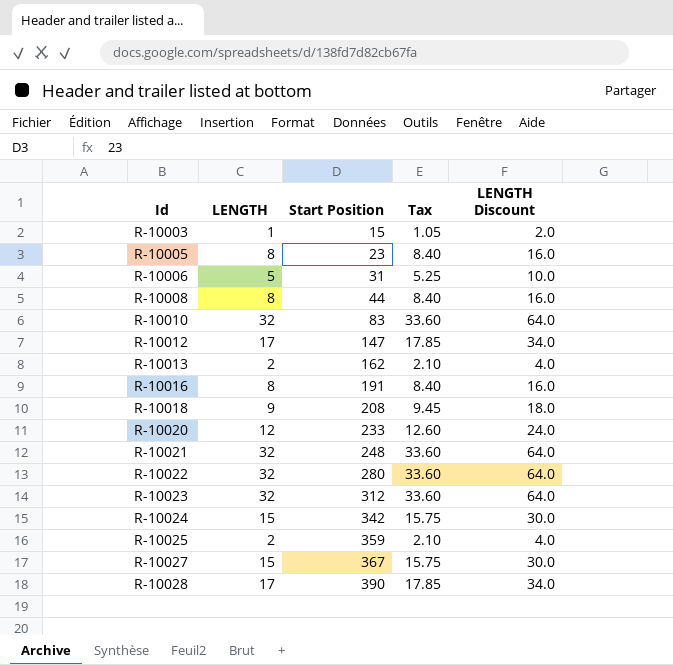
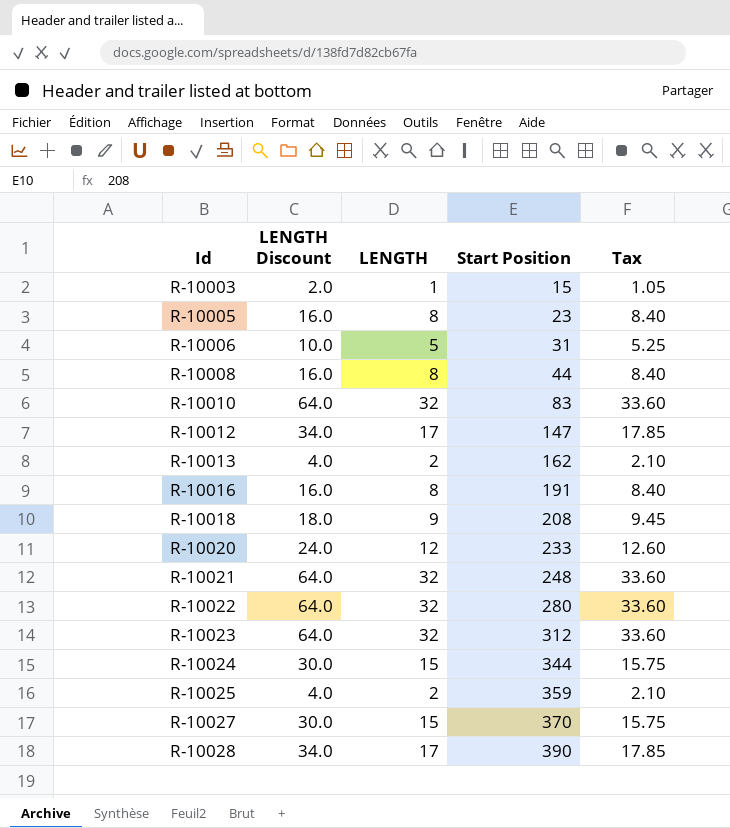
column LENGTH Discount | position: 5 -> 2
R-10024 | Start Position: 342 -> 344
R-10027 | Start Position: 367 -> 370

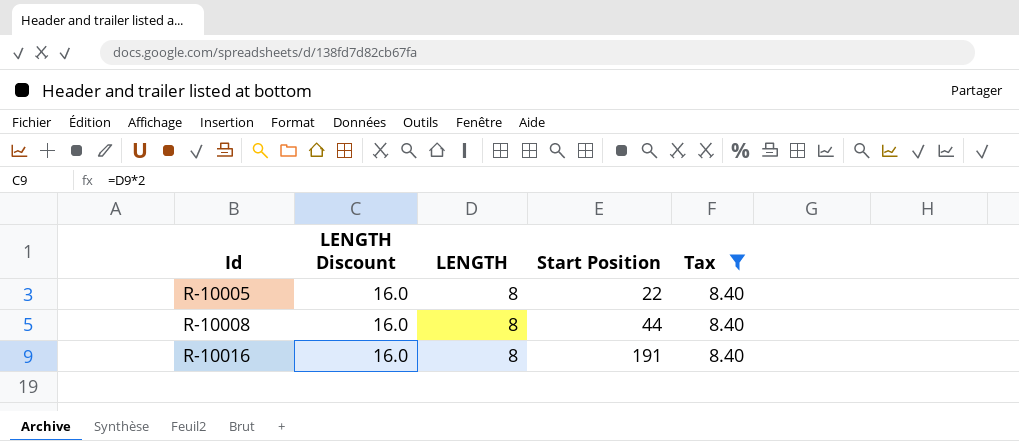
filter: none -> Tax = 8.40
R-10005 | Start Position: 23 -> 22

